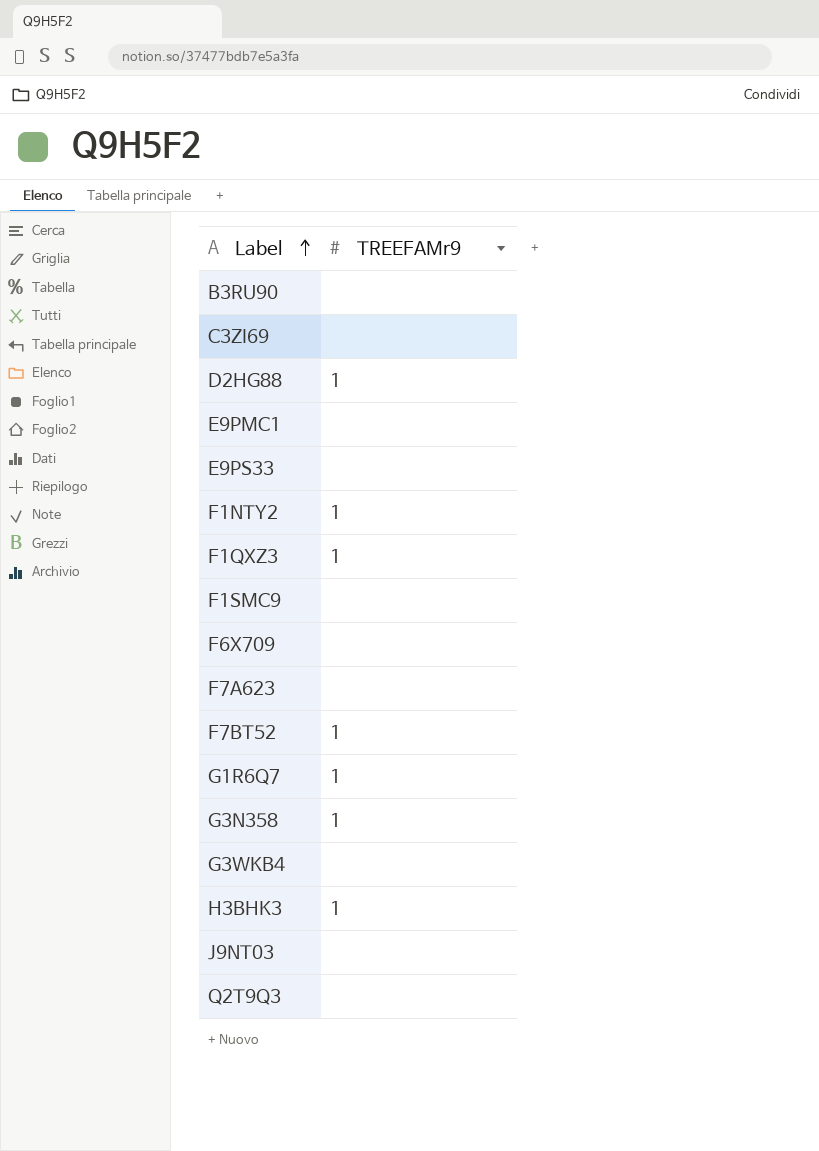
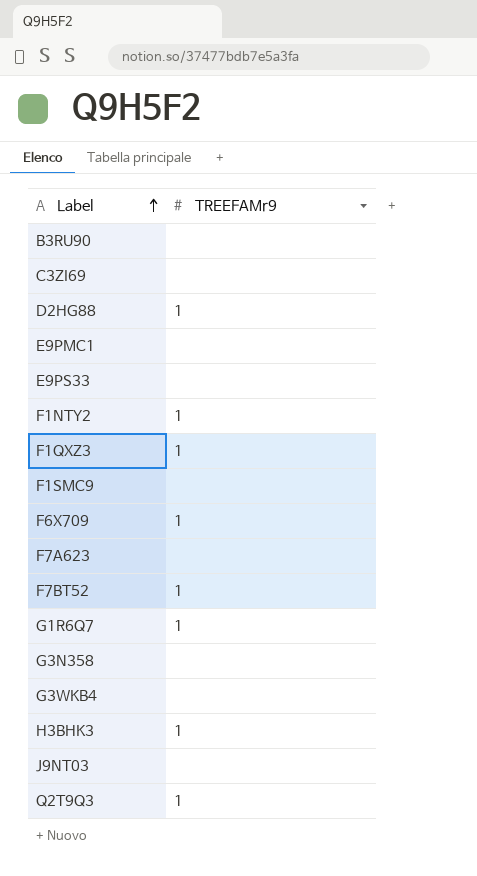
F6X709 | TREEFAMr9: none -> 1
G3N358 | TREEFAMr9: 1 -> none
Q2T9Q3 | TREEFAMr9: none -> 1

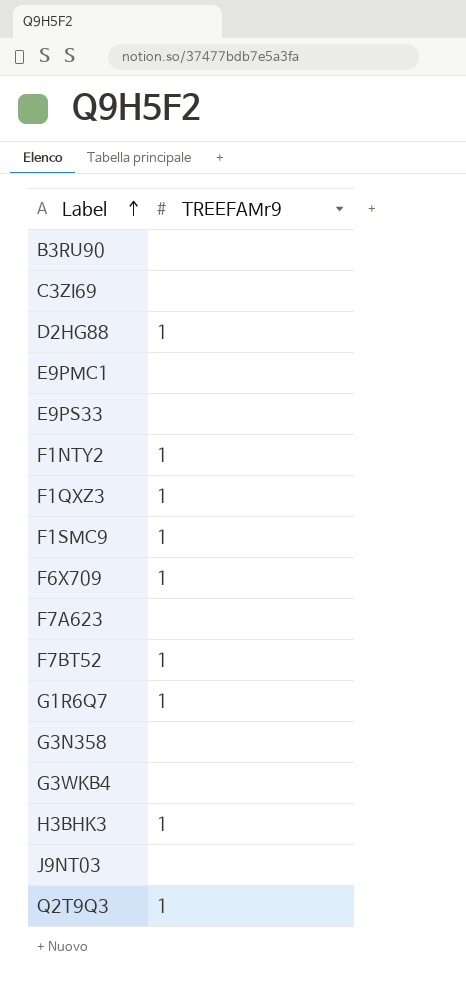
F1SMC9 | TREEFAMr9: none -> 1

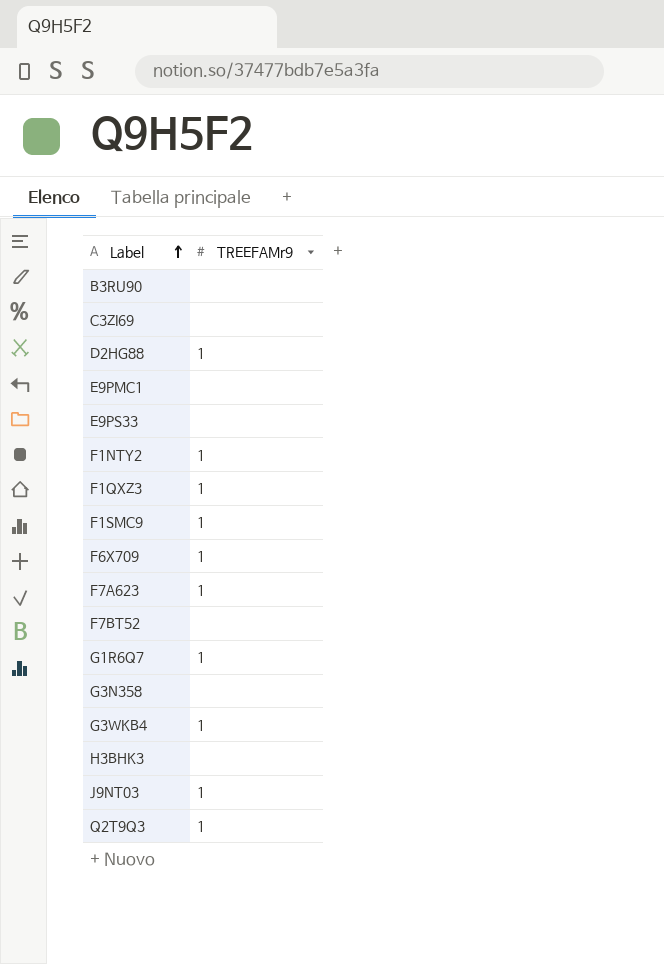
F7A623 | TREEFAMr9: none -> 1
F7BT52 | TREEFAMr9: 1 -> none
G3WKB4 | TREEFAMr9: none -> 1
H3BHK3 | TREEFAMr9: 1 -> none
J9NT03 | TREEFAMr9: none -> 1

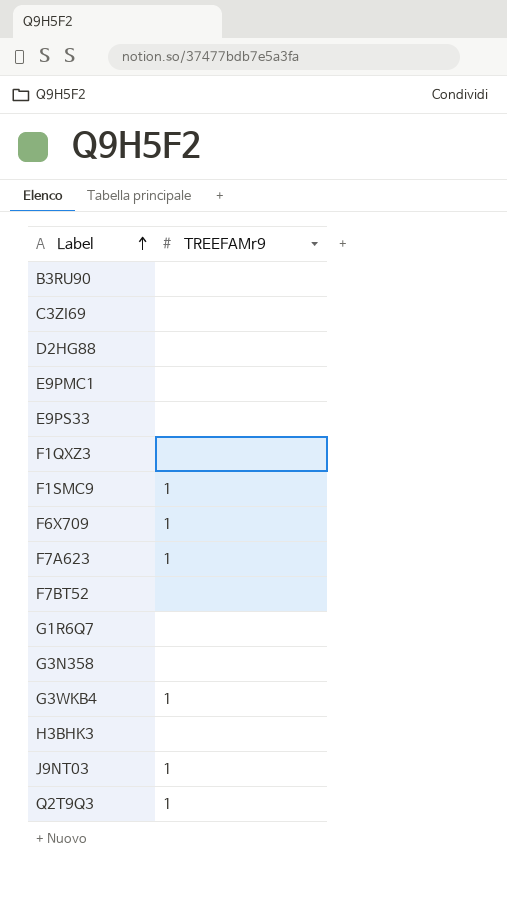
row F1NTY2: 1 -> none
D2HG88 | TREEFAMr9: 1 -> none
F1QXZ3 | TREEFAMr9: 1 -> none
G1R6Q7 | TREEFAMr9: 1 -> none

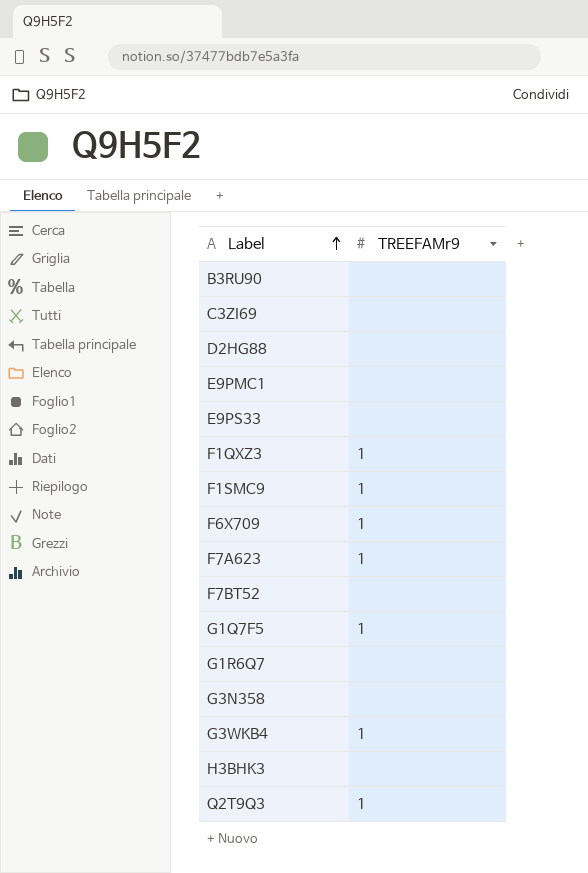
row J9NT03: 1 -> none
F1QXZ3 | TREEFAMr9: none -> 1
row G1Q7F5: none -> 1

